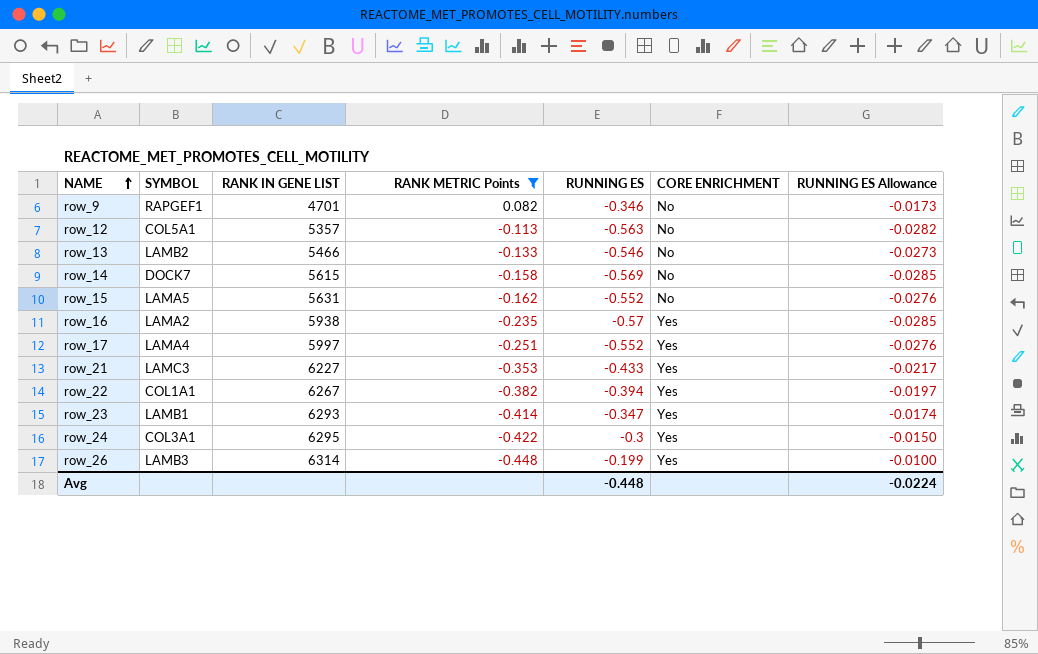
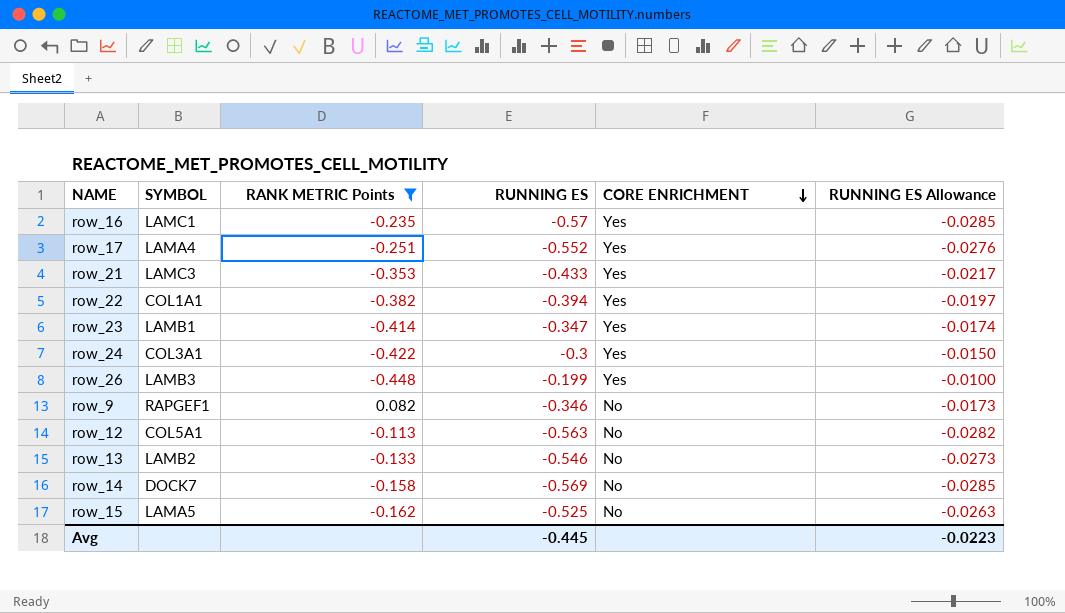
row order: NAME ascending -> CORE ENRICHMENT descending
column RANK IN GENE LIST | position: 3 -> none
row_16 | SYMBOL: LAMA2 -> LAMC1
row_15 | RUNNING ES: -0.552 -> -0.525
row_15 | RUNNING ES Allowance: -0.0276 -> -0.0263
Avg | RUNNING ES: -0.448 -> -0.445
Avg | RUNNING ES Allowance: -0.0224 -> -0.0223

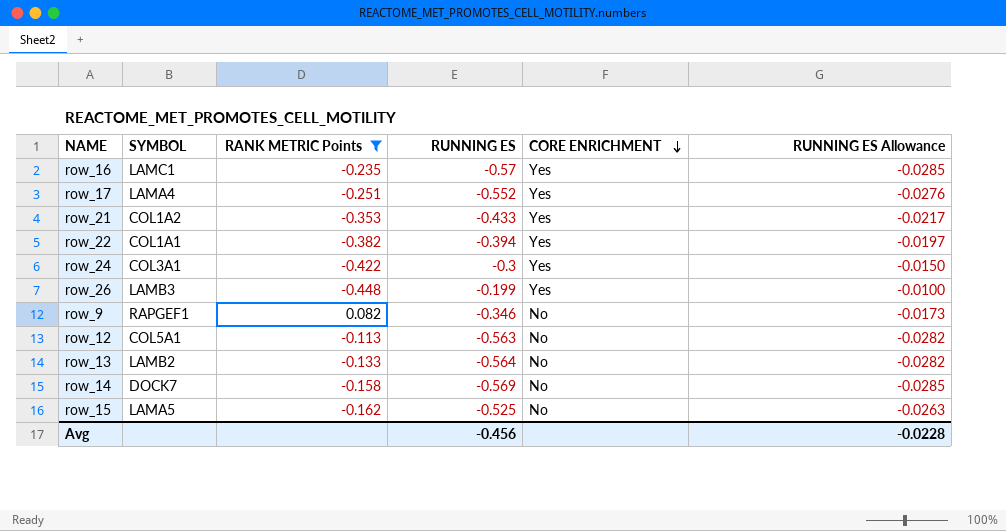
row row_23: LAMB1 | -0.414 | -0.347 | Yes | -0.0174 -> none
row_21 | SYMBOL: LAMC3 -> COL1A2
row_13 | RUNNING ES: -0.546 -> -0.564
row_13 | RUNNING ES Allowance: -0.0273 -> -0.0282
Avg | RUNNING ES: -0.445 -> -0.456
Avg | RUNNING ES Allowance: -0.0223 -> -0.0228

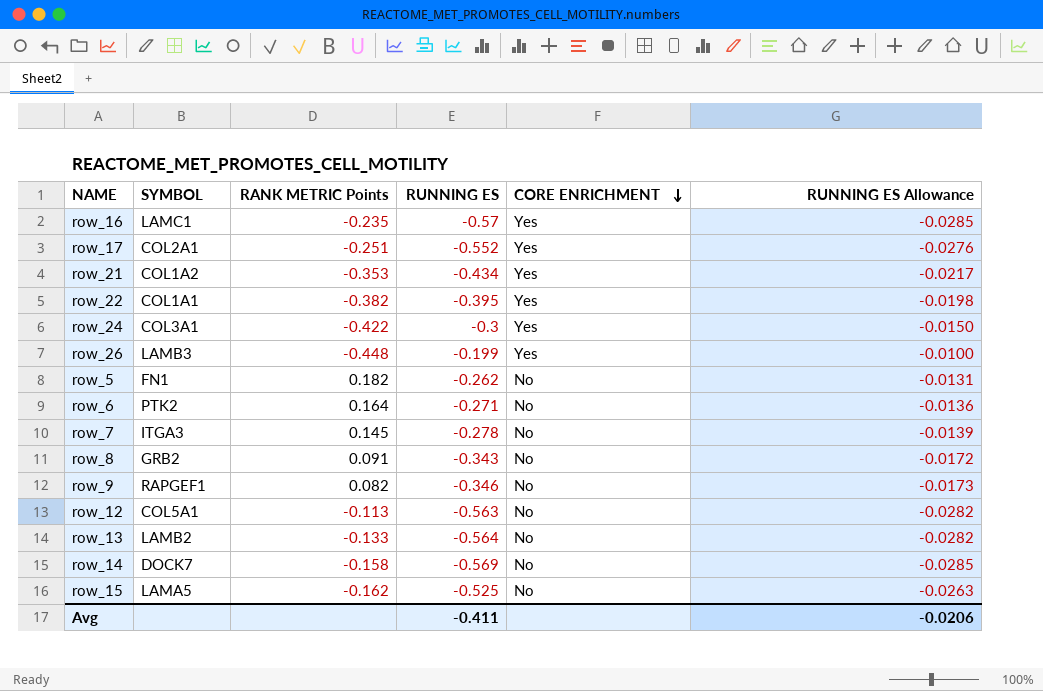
filter: RANK METRIC Points <= 0.082 -> none
row_17 | SYMBOL: LAMA4 -> COL2A1
row_21 | RUNNING ES: -0.433 -> -0.434
row_22 | RUNNING ES: -0.394 -> -0.395
row_22 | RUNNING ES Allowance: -0.0197 -> -0.0198
Avg | RUNNING ES: -0.456 -> -0.411
Avg | RUNNING ES Allowance: -0.0228 -> -0.0206

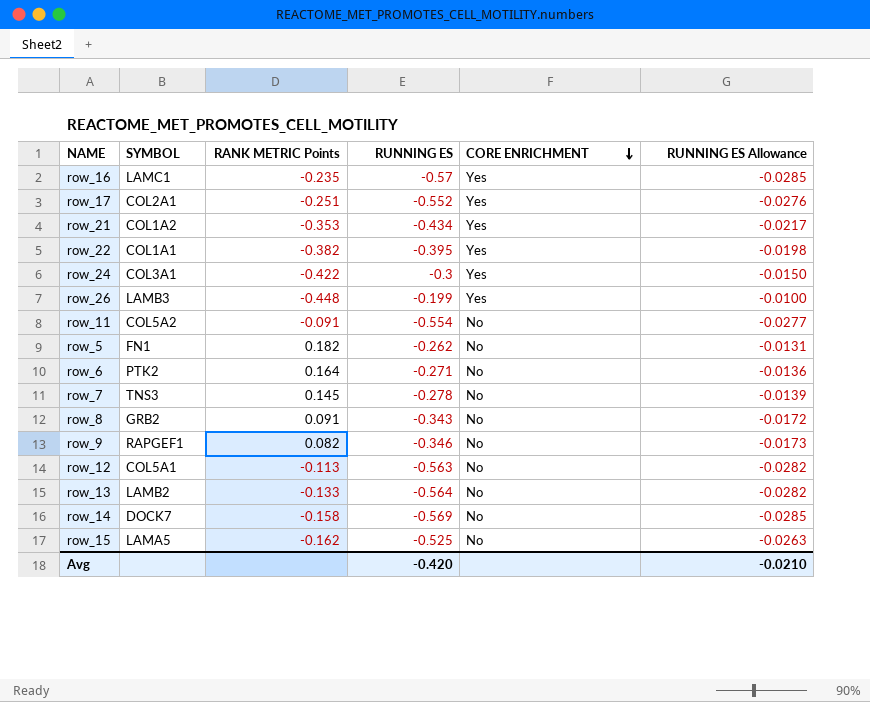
row row_11: none -> COL5A2 | -0.091 | -0.554 | No | -0.0277
row_7 | SYMBOL: ITGA3 -> TNS3
Avg | RUNNING ES: -0.411 -> -0.420
Avg | RUNNING ES Allowance: -0.0206 -> -0.0210

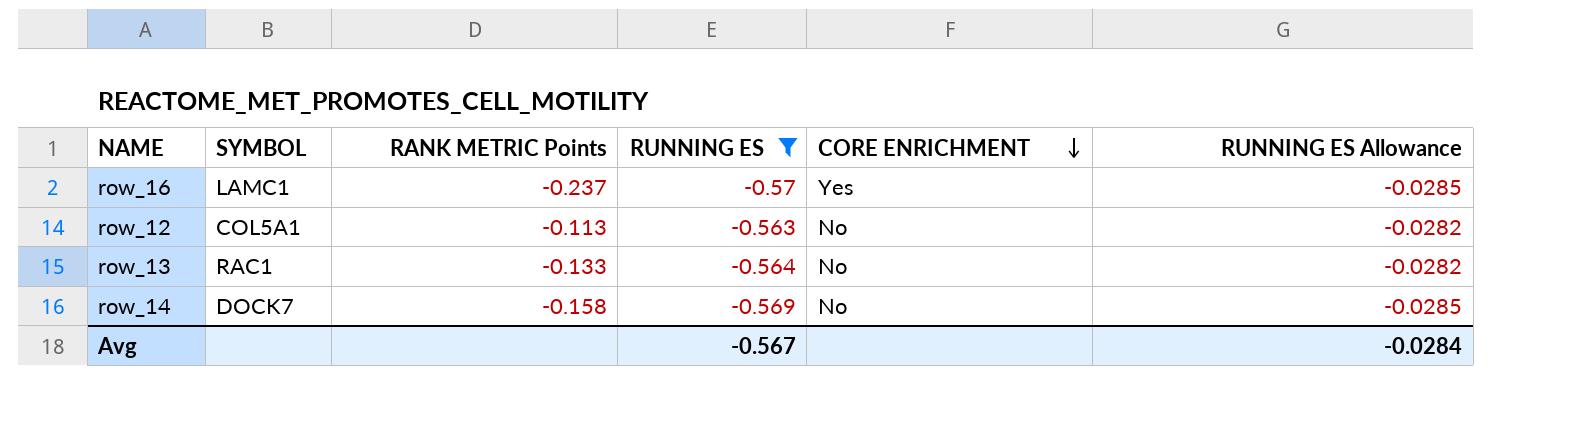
filter: none -> RUNNING ES <= -0.563
row_16 | RANK METRIC Points: -0.235 -> -0.237
row_13 | SYMBOL: LAMB2 -> RAC1
Avg | RUNNING ES: -0.420 -> -0.567
Avg | RUNNING ES Allowance: -0.0210 -> -0.0284

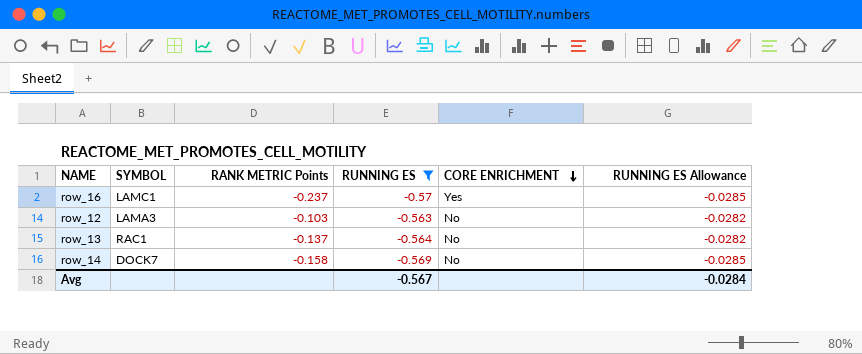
row_12 | SYMBOL: COL5A1 -> LAMA3
row_12 | RANK METRIC Points: -0.113 -> -0.103
row_13 | RANK METRIC Points: -0.133 -> -0.137

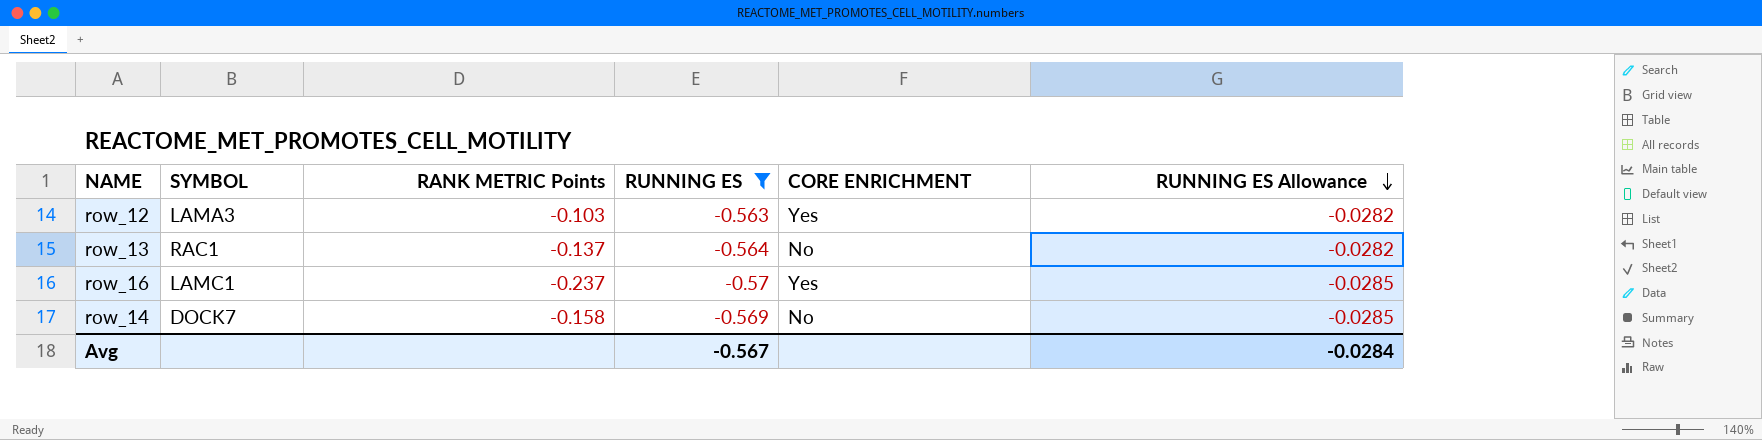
row order: CORE ENRICHMENT descending -> RUNNING ES Allowance descending
row_12 | CORE ENRICHMENT: No -> Yes

